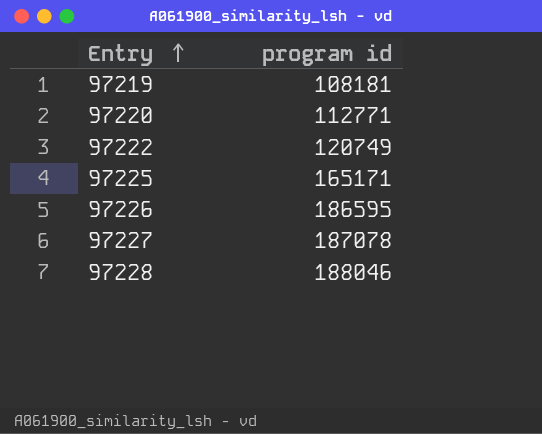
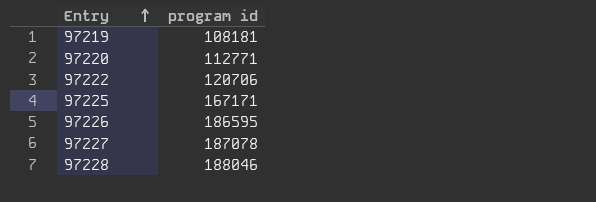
97222 | program id: 120749 -> 120706
97225 | program id: 165171 -> 167171

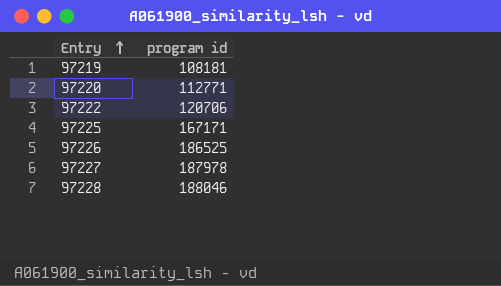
97226 | program id: 186595 -> 186525
97227 | program id: 187078 -> 187978

